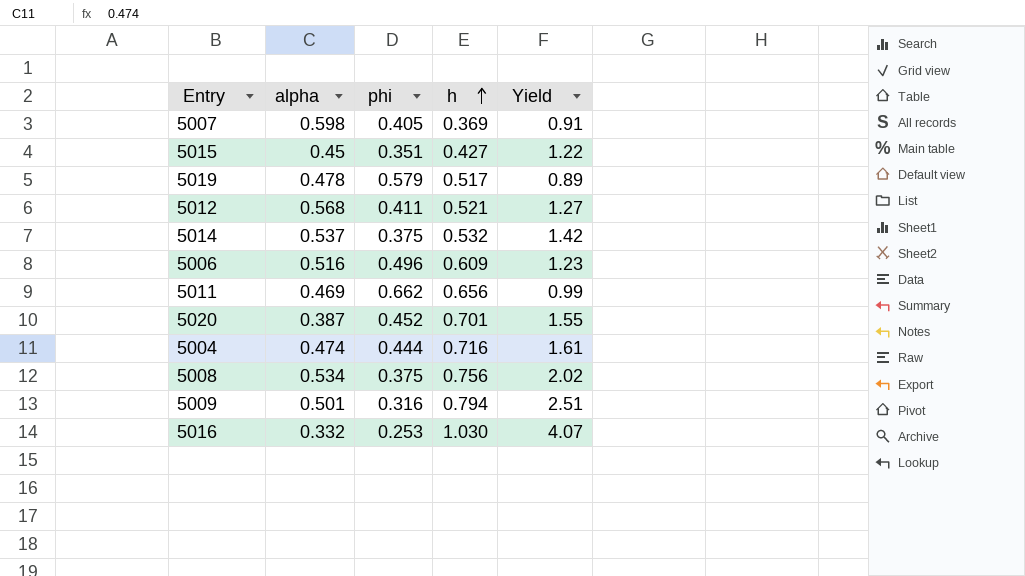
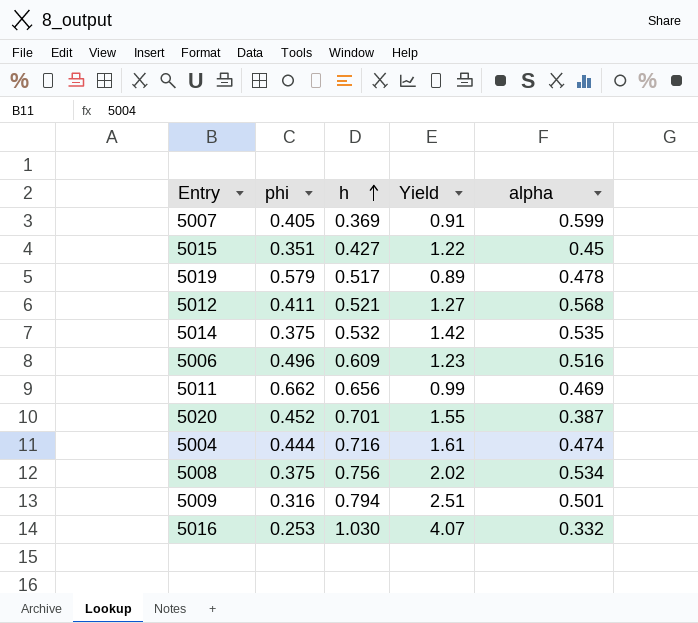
column alpha | position: 2 -> 5
5007 | alpha: 0.598 -> 0.599
5014 | alpha: 0.537 -> 0.535

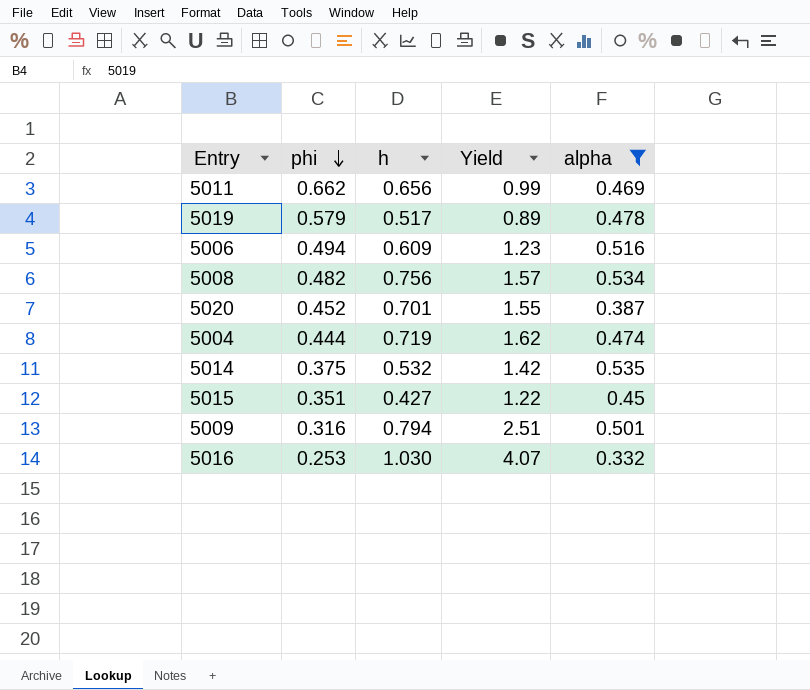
filter: none -> alpha <= 0.535
row order: h ascending -> phi descending
5006 | phi: 0.496 -> 0.494
5008 | phi: 0.375 -> 0.482
5008 | Yield: 2.02 -> 1.57
5004 | h: 0.716 -> 0.719
5004 | Yield: 1.61 -> 1.62

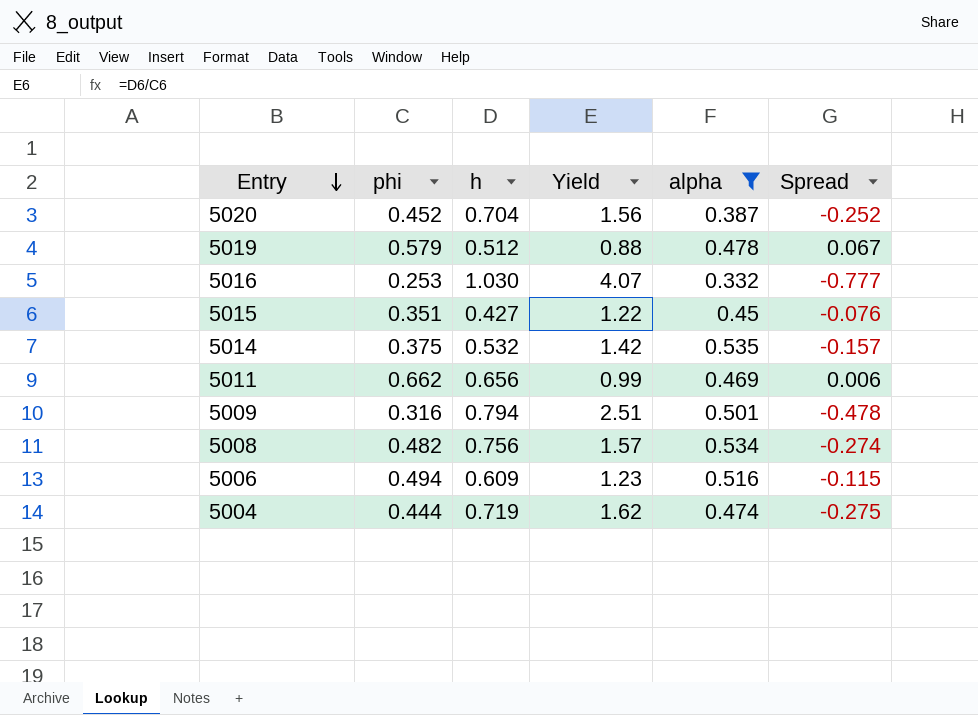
row order: phi descending -> Entry descending
column Spread | formula: none -> [phi] - [h]
5020 | h: 0.701 -> 0.704
5020 | Yield: 1.55 -> 1.56
5019 | h: 0.517 -> 0.512
5019 | Yield: 0.89 -> 0.88

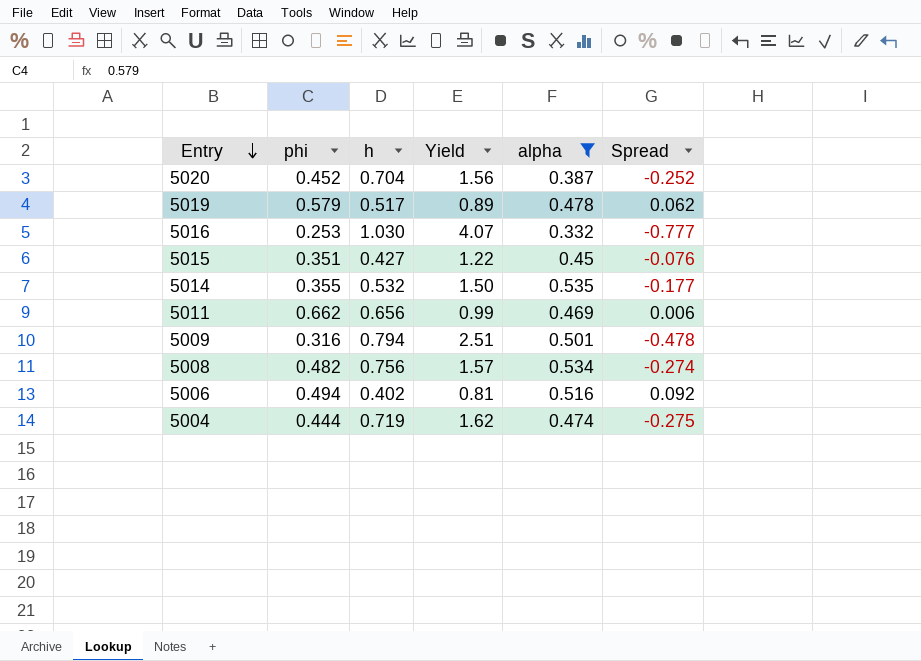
5019 | h: 0.512 -> 0.517
5019 | Yield: 0.88 -> 0.89
5019 | Spread: 0.067 -> 0.062
5014 | phi: 0.375 -> 0.355
5014 | Yield: 1.42 -> 1.50
5014 | Spread: -0.157 -> -0.177
5006 | h: 0.609 -> 0.402
5006 | Yield: 1.23 -> 0.81
5006 | Spread: -0.115 -> 0.092

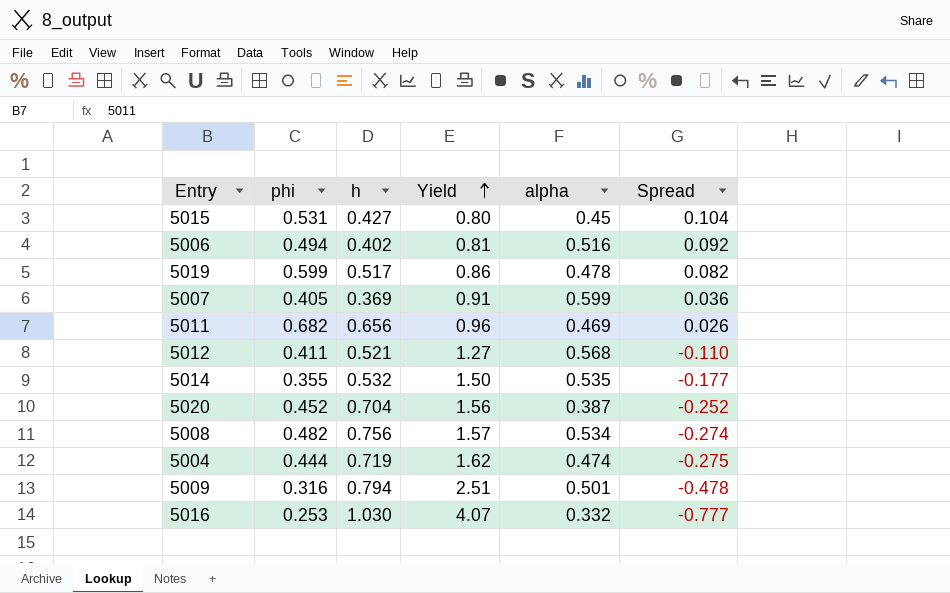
filter: alpha <= 0.535 -> none
row order: Entry descending -> Yield ascending
5015 | phi: 0.351 -> 0.531
5015 | Yield: 1.22 -> 0.80
5015 | Spread: -0.076 -> 0.104
5019 | phi: 0.579 -> 0.599
5019 | Yield: 0.89 -> 0.86
5019 | Spread: 0.062 -> 0.082
5011 | phi: 0.662 -> 0.682
5011 | Yield: 0.99 -> 0.96
5011 | Spread: 0.006 -> 0.026

